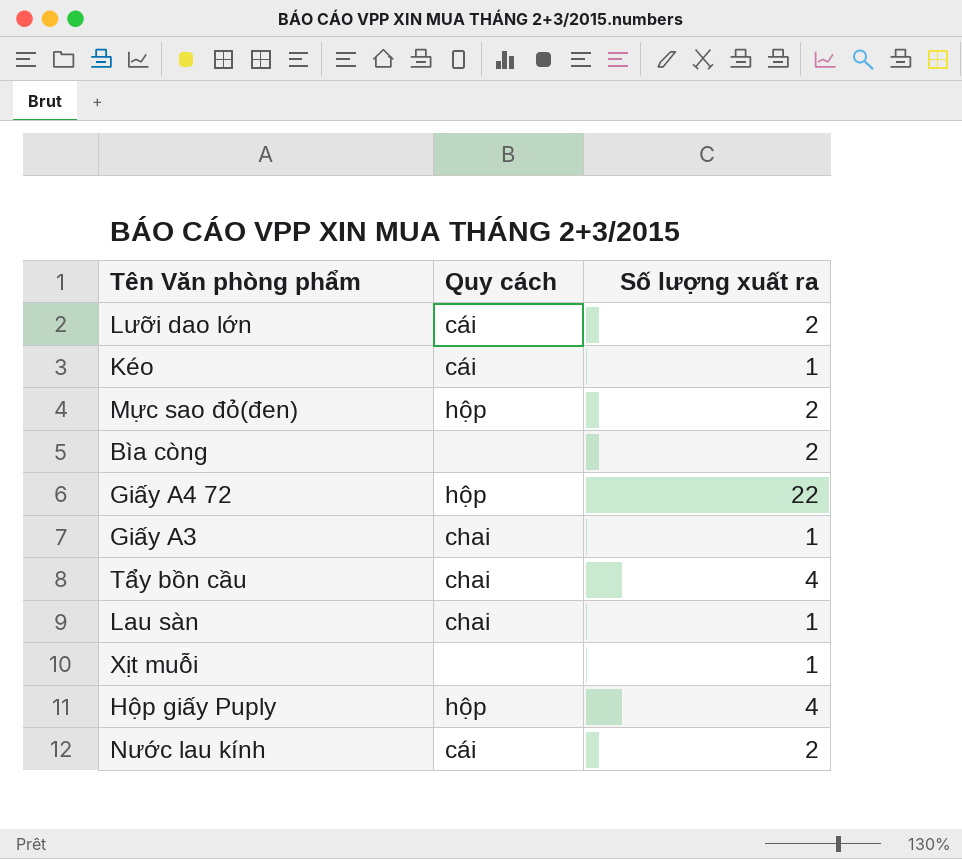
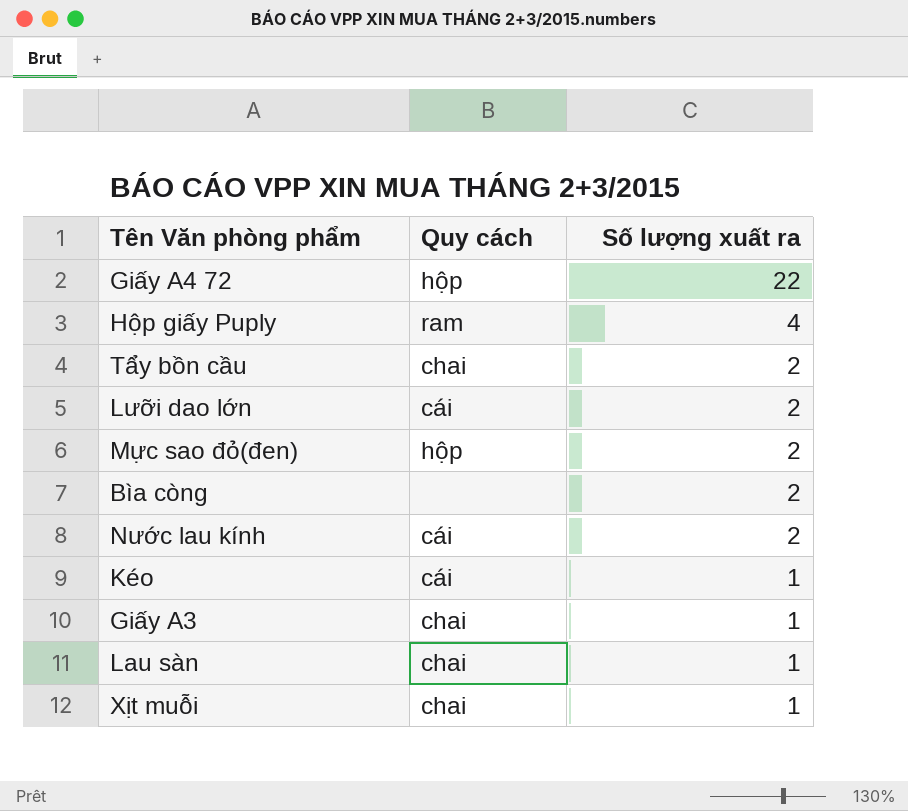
row order: none -> Số lượng xuất ra descending
Hộp giấy Puply | Quy cách: hộp -> ram
Tẩy bồn cầu | Số lượng xuất ra: 4 -> 2
Xịt muỗi | Quy cách: none -> chai

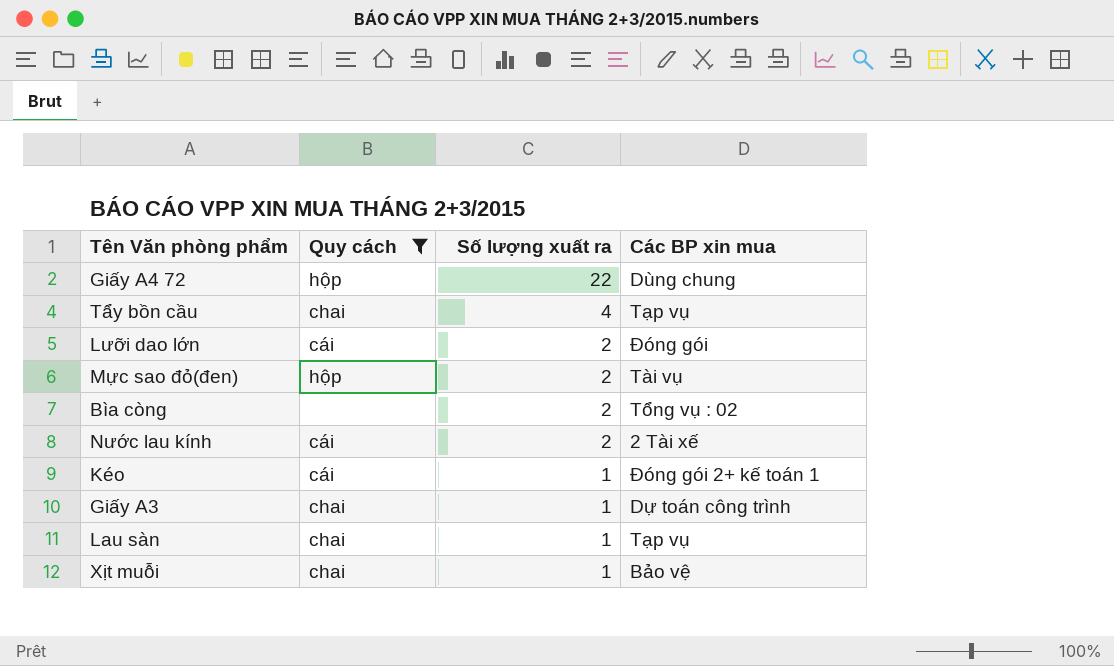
filter: none -> Quy cách != ram
column Các BP xin mua | position: none -> 4
Tẩy bồn cầu | Số lượng xuất ra: 2 -> 4

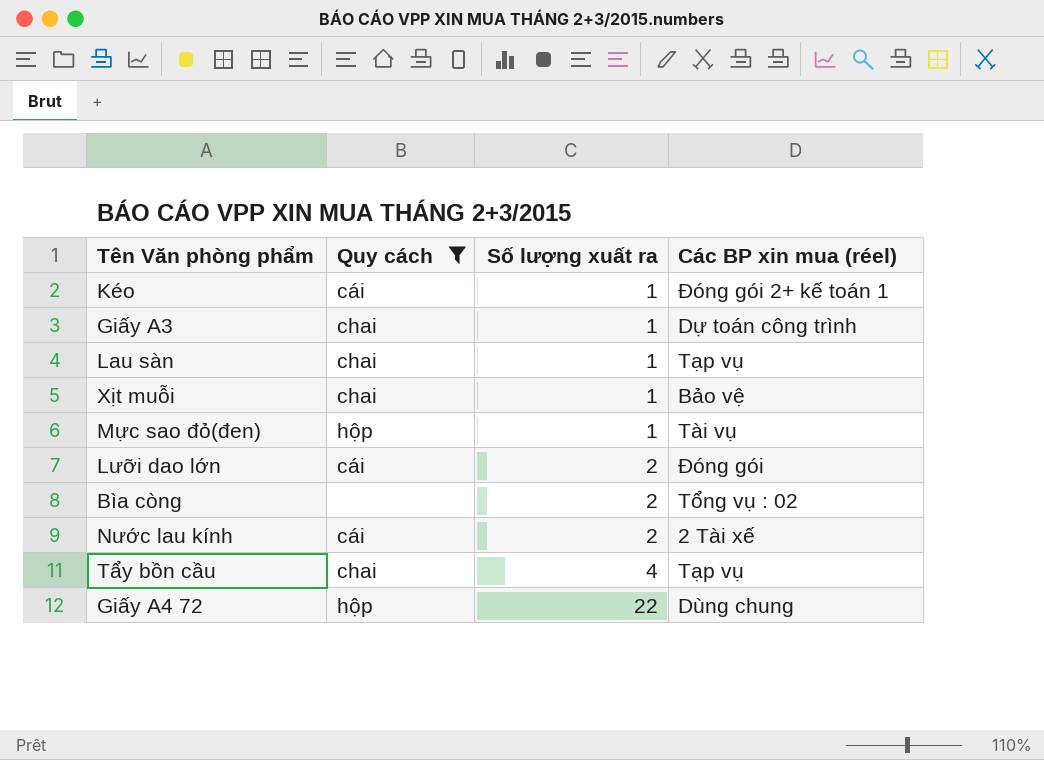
row order: Số lượng xuất ra descending -> Số lượng xuất ra ascending
column name: Các BP xin mua -> Các BP xin mua (réel)
Mực sao đỏ(đen) | Số lượng xuất ra: 2 -> 1

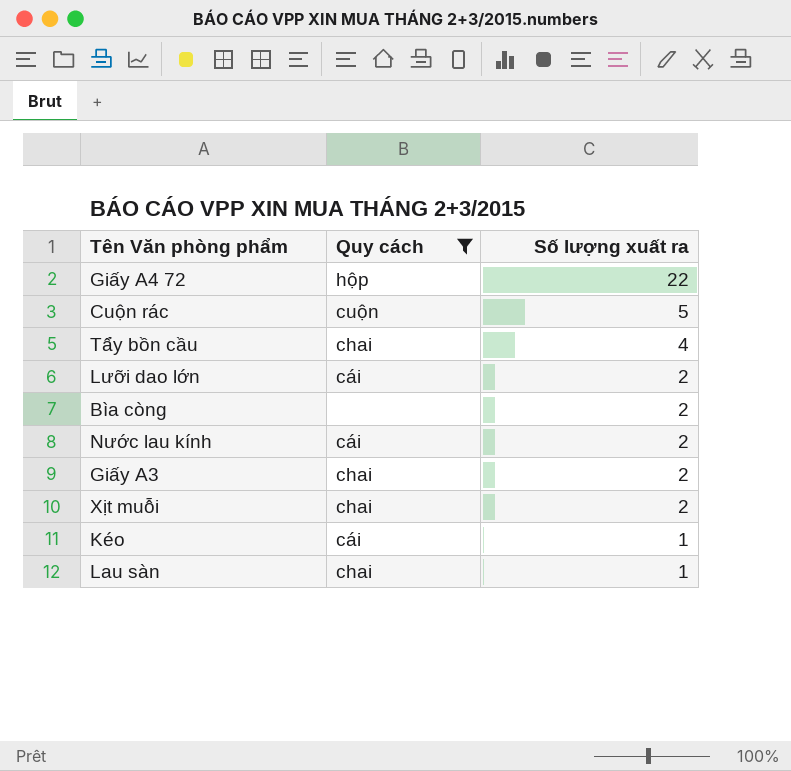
row order: Số lượng xuất ra ascending -> Số lượng xuất ra descending
column Các BP xin mua (réel) | position: 4 -> none
row Mực sao đỏ(đen): hộp | 1 | Tài vụ -> none
row Cuộn rác: none -> cuộn | 5
Giấy A3 | Số lượng xuất ra: 1 -> 2
Xịt muỗi | Số lượng xuất ra: 1 -> 2

